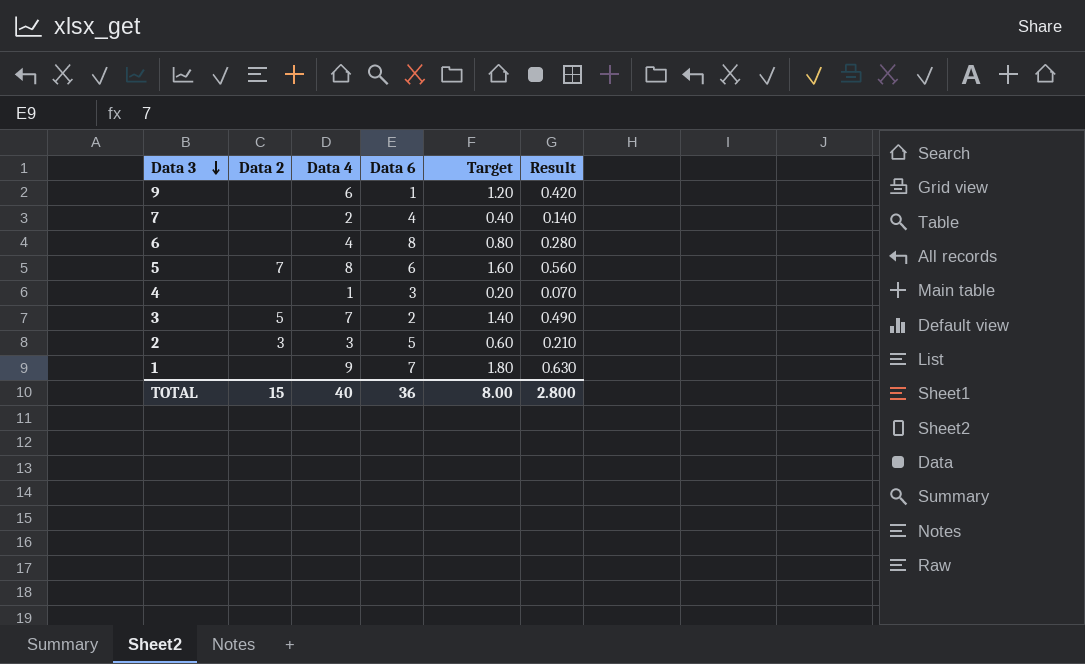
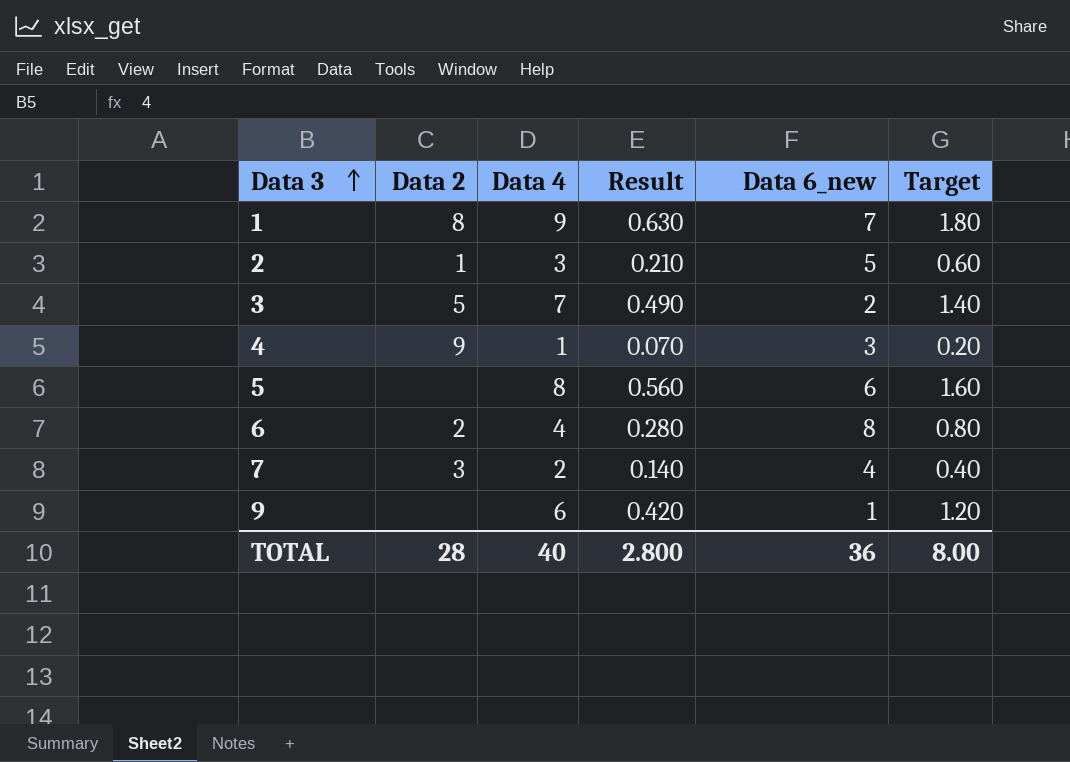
row order: Data 3 descending -> Data 3 ascending
column Result | position: 6 -> 4
column name: Data 6 -> Data 6_new
1 | Data 2: none -> 8
2 | Data 2: 3 -> 1
4 | Data 2: none -> 9
5 | Data 2: 7 -> none
6 | Data 2: none -> 2
7 | Data 2: none -> 3
TOTAL | Data 2: 15 -> 28

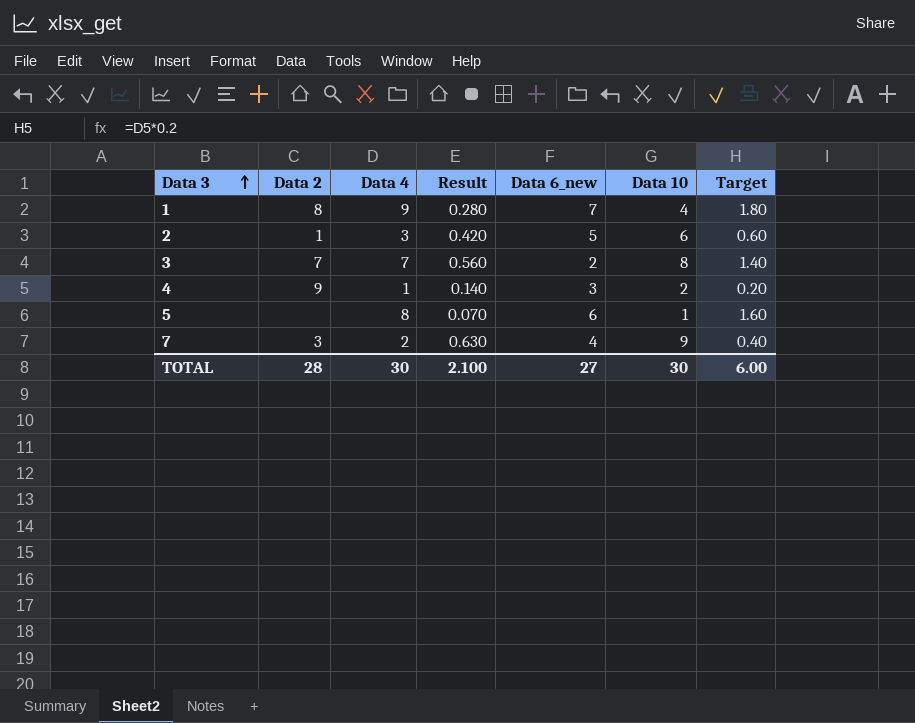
column Result | formula: [Data 4] * 0.07 -> [Data 10] * 0.07
column Data 10 | position: none -> 6
row 6: 2 | 4 | 0.280 | 8 | 0.80 -> none
row 9: none | 6 | 0.420 | 1 | 1.20 -> none
3 | Data 2: 5 -> 7
TOTAL | Data 4: 40 -> 30
TOTAL | Result: 2.800 -> 2.100
TOTAL | Data 6_new: 36 -> 27
TOTAL | Target: 8.00 -> 6.00

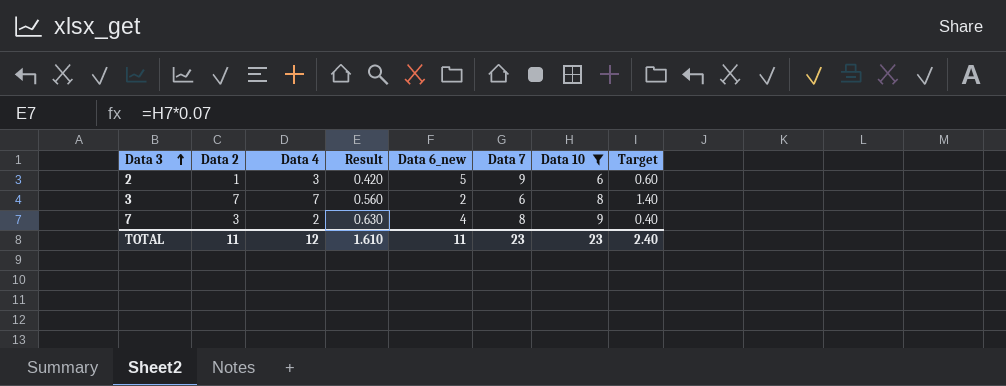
filter: none -> Data 10 >= 6
column Data 7 | position: none -> 6
TOTAL | Data 2: 28 -> 11
TOTAL | Data 4: 30 -> 12
TOTAL | Result: 2.100 -> 1.610
TOTAL | Data 6_new: 27 -> 11
TOTAL | Data 10: 30 -> 23
TOTAL | Target: 6.00 -> 2.40

